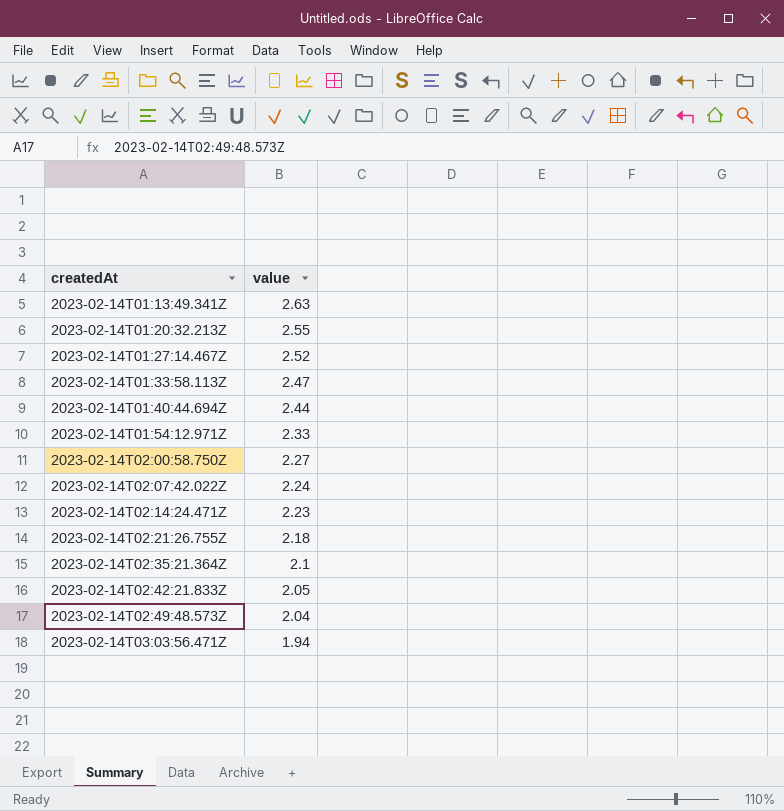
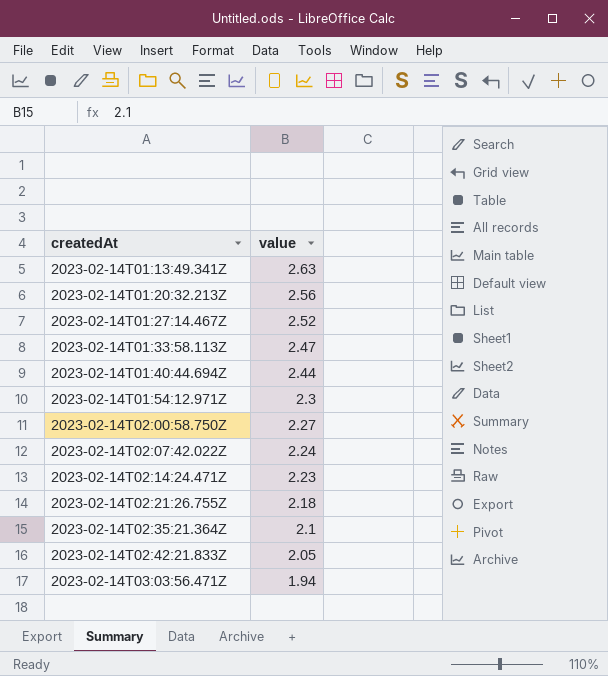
row 2023-02-14T02:49:48.573Z: 2.04 -> none
2023-02-14T01:20:32.213Z | value: 2.55 -> 2.56
2023-02-14T01:54:12.971Z | value: 2.33 -> 2.3

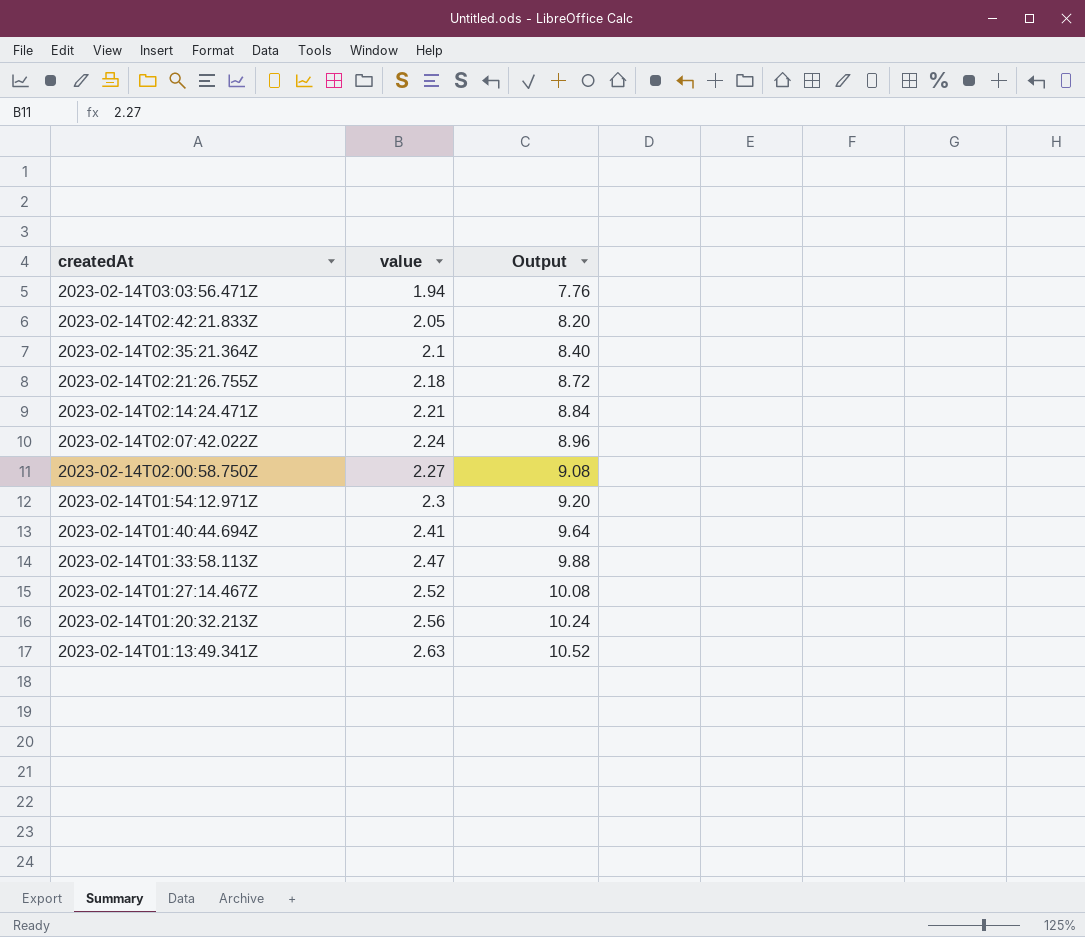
row order: createdAt ascending -> createdAt descending
column Output | formula: none -> [value] * 4
2023-02-14T02:14:24.471Z | value: 2.23 -> 2.21
2023-02-14T01:40:44.694Z | value: 2.44 -> 2.41

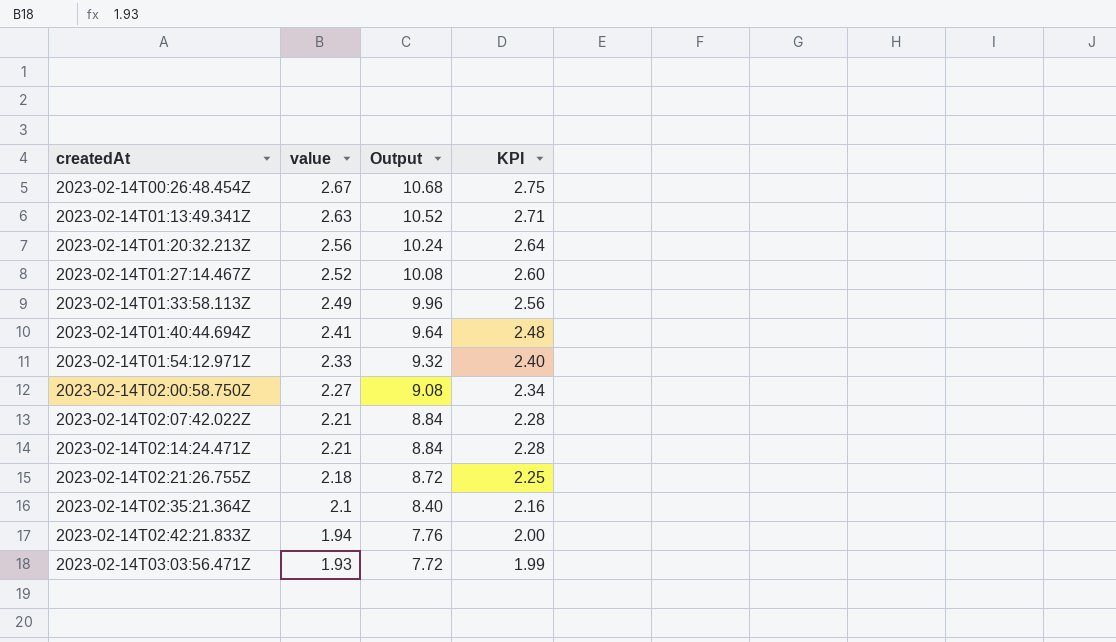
row order: createdAt descending -> createdAt ascending
column KPI | formula: none -> [value] * 1.03
row 2023-02-14T00:26:48.454Z: none -> 2.67 | 10.68 | 2.75
2023-02-14T01:33:58.113Z | value: 2.47 -> 2.49
2023-02-14T01:33:58.113Z | Output: 9.88 -> 9.96
2023-02-14T01:54:12.971Z | value: 2.3 -> 2.33
2023-02-14T01:54:12.971Z | Output: 9.20 -> 9.32
2023-02-14T02:07:42.022Z | value: 2.24 -> 2.21
2023-02-14T02:07:42.022Z | Output: 8.96 -> 8.84
2023-02-14T02:42:21.833Z | value: 2.05 -> 1.94
2023-02-14T02:42:21.833Z | Output: 8.20 -> 7.76
2023-02-14T03:03:56.471Z | value: 1.94 -> 1.93
2023-02-14T03:03:56.471Z | Output: 7.76 -> 7.72

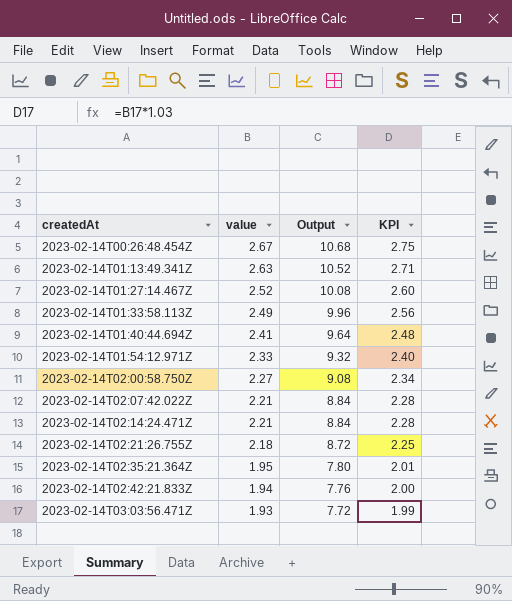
row 2023-02-14T01:20:32.213Z: 2.56 | 10.24 | 2.64 -> none
2023-02-14T02:35:21.364Z | value: 2.1 -> 1.95
2023-02-14T02:35:21.364Z | Output: 8.40 -> 7.80
2023-02-14T02:35:21.364Z | KPI: 2.16 -> 2.01

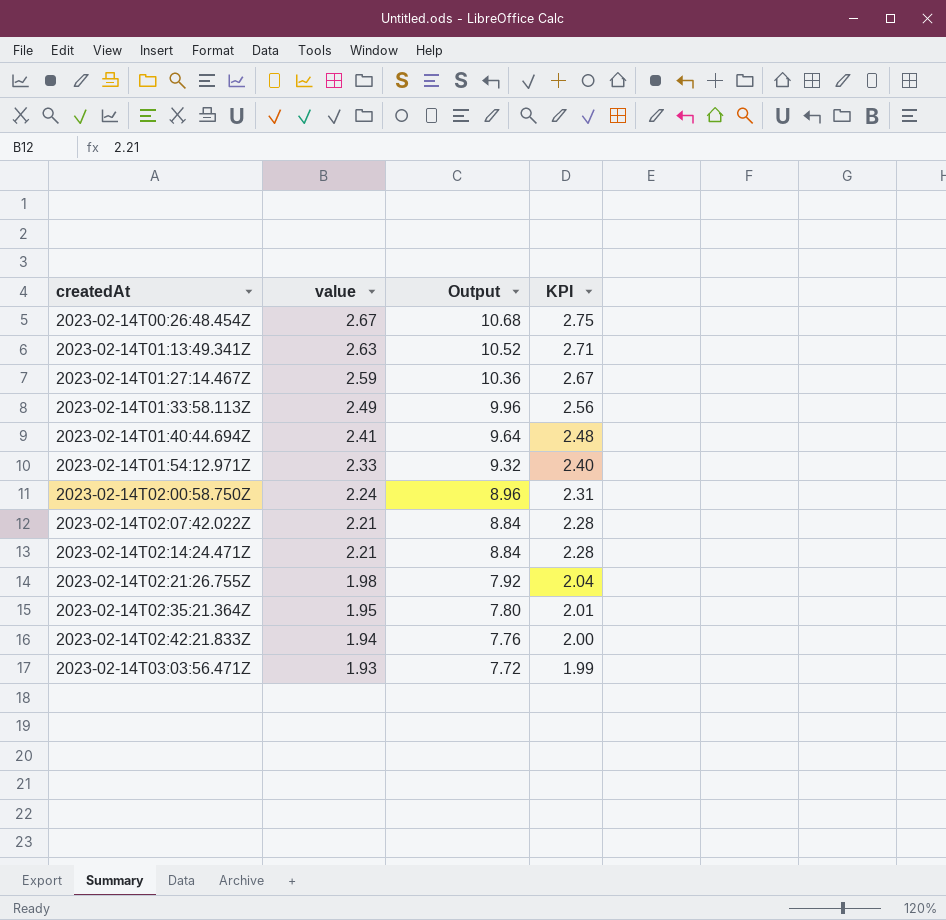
2023-02-14T01:27:14.467Z | value: 2.52 -> 2.59
2023-02-14T01:27:14.467Z | Output: 10.08 -> 10.36
2023-02-14T01:27:14.467Z | KPI: 2.60 -> 2.67
2023-02-14T02:00:58.750Z | value: 2.27 -> 2.24
2023-02-14T02:00:58.750Z | Output: 9.08 -> 8.96
2023-02-14T02:00:58.750Z | KPI: 2.34 -> 2.31
2023-02-14T02:21:26.755Z | value: 2.18 -> 1.98
2023-02-14T02:21:26.755Z | Output: 8.72 -> 7.92
2023-02-14T02:21:26.755Z | KPI: 2.25 -> 2.04

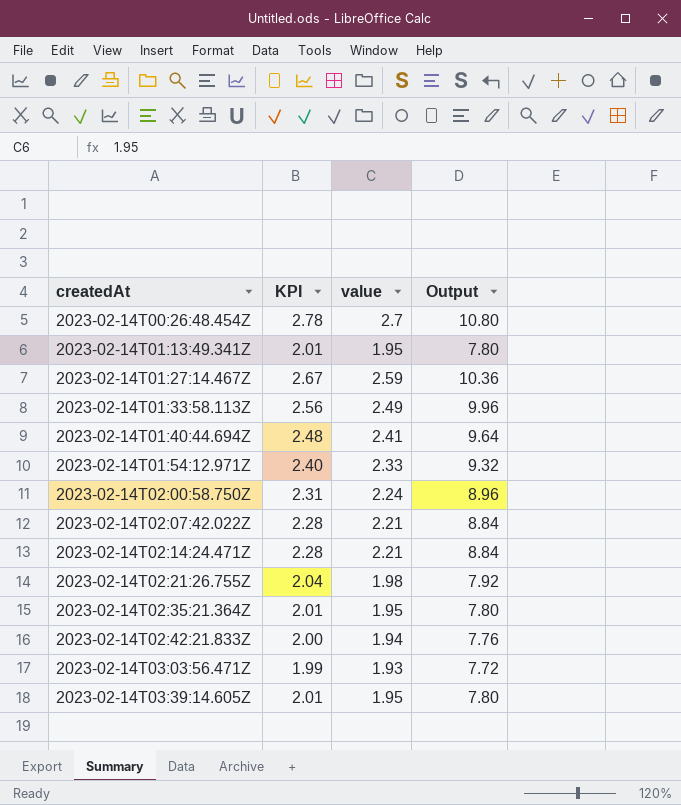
column KPI | position: 4 -> 2
2023-02-14T00:26:48.454Z | KPI: 2.75 -> 2.78
2023-02-14T00:26:48.454Z | value: 2.67 -> 2.7
2023-02-14T00:26:48.454Z | Output: 10.68 -> 10.80
2023-02-14T01:13:49.341Z | KPI: 2.71 -> 2.01
2023-02-14T01:13:49.341Z | value: 2.63 -> 1.95
2023-02-14T01:13:49.341Z | Output: 10.52 -> 7.80
row 2023-02-14T03:39:14.605Z: none -> 2.01 | 1.95 | 7.80

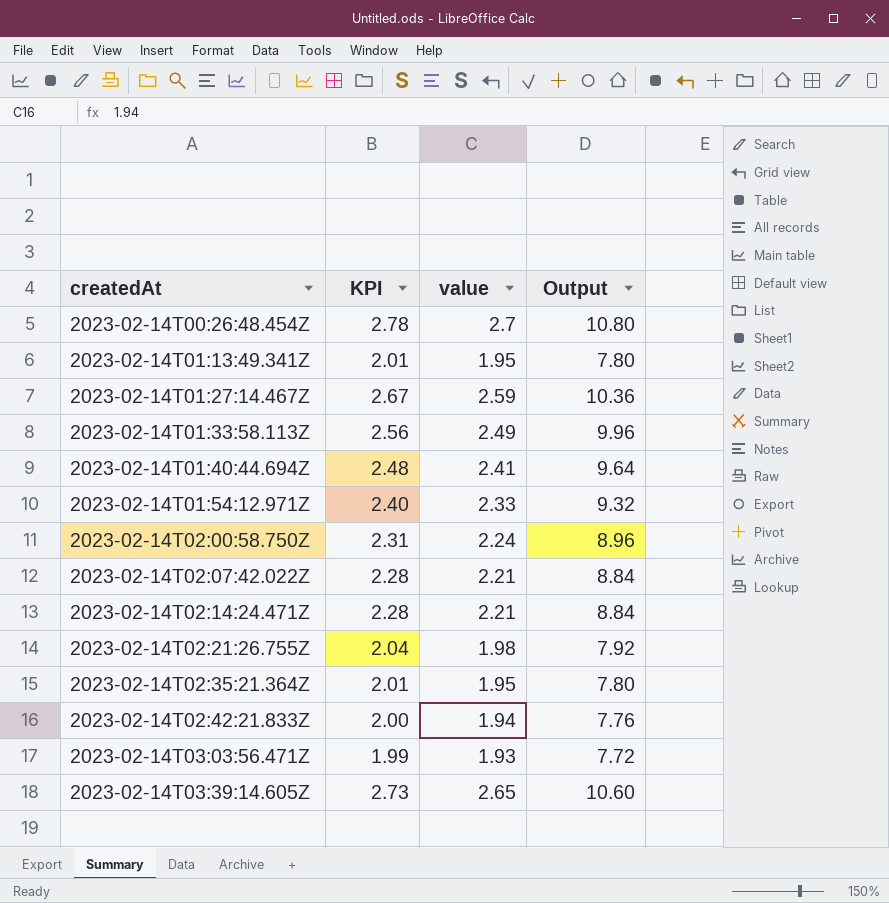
2023-02-14T03:39:14.605Z | KPI: 2.01 -> 2.73
2023-02-14T03:39:14.605Z | value: 1.95 -> 2.65
2023-02-14T03:39:14.605Z | Output: 7.80 -> 10.60

